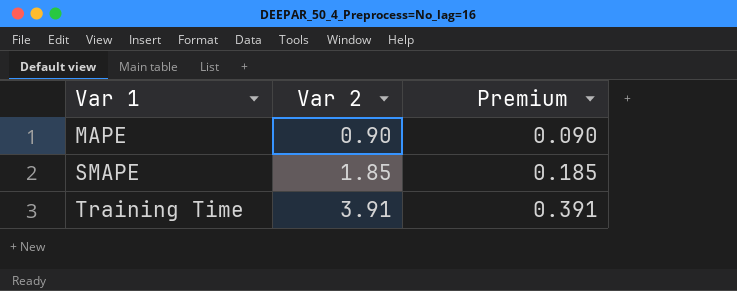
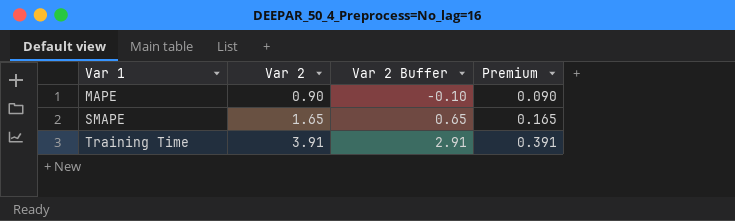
column Var 2 Buffer | formula: none -> [Var 2] - 1
SMAPE | Var 2: 1.85 -> 1.65
SMAPE | Premium: 0.185 -> 0.165

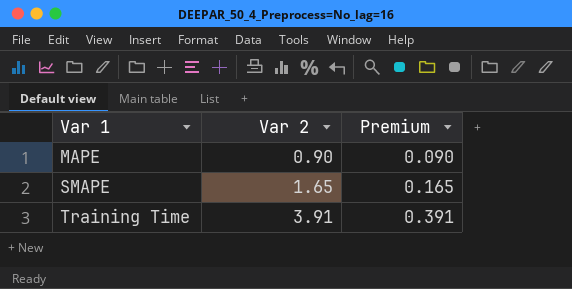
column Var 2 Buffer | formula: [Var 2] - 1 -> none

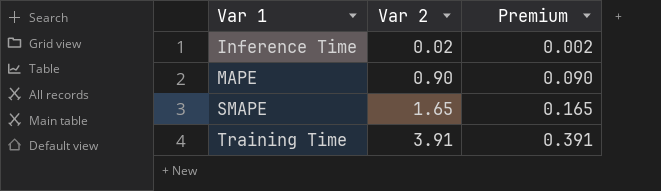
row Inference Time: none -> 0.02 | 0.002

